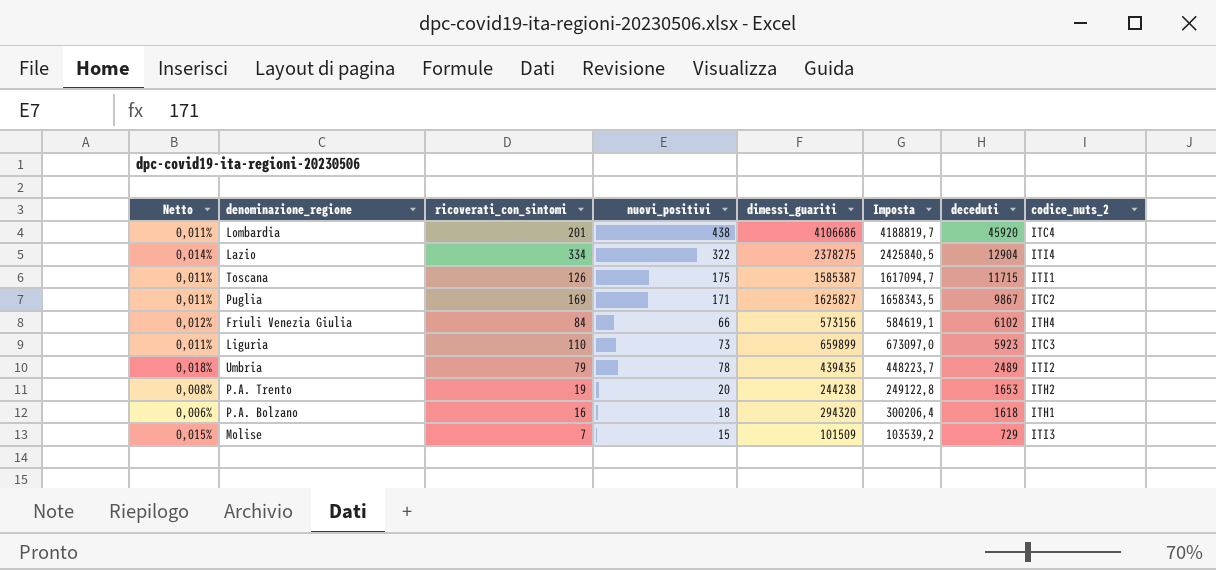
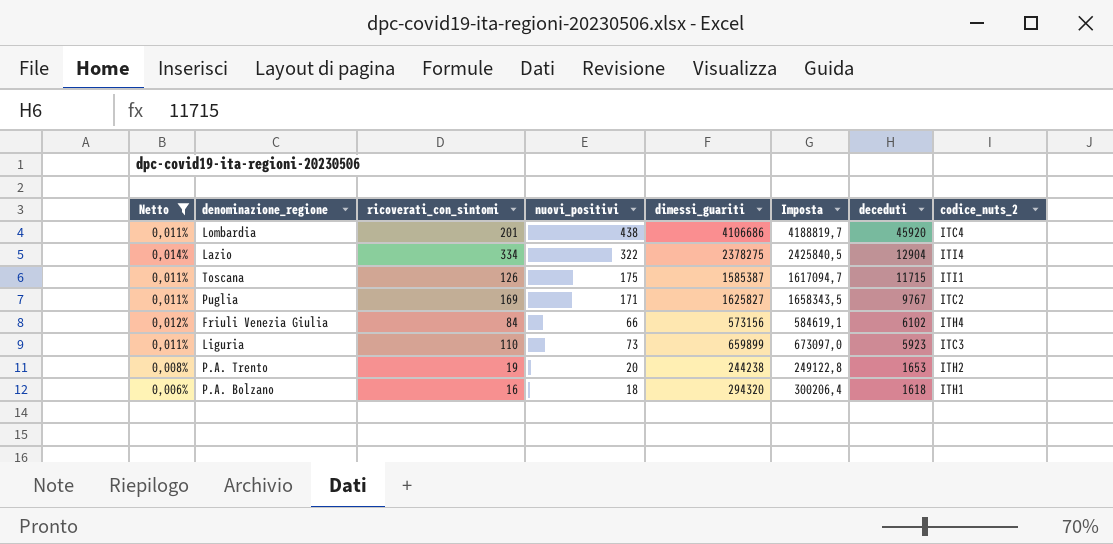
filter: none -> Netto <= 0,014%
Puglia | deceduti: 9867 -> 9767

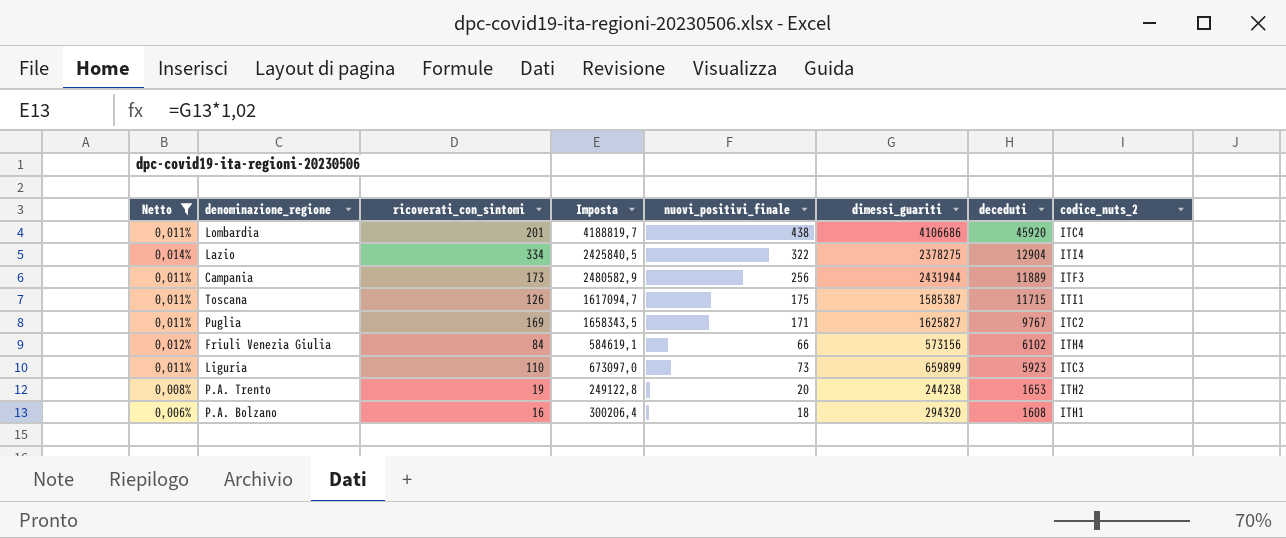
column Imposta | position: 6 -> 4
column name: nuovi_positivi -> nuovi_positivi_finale
row Campania: none -> 0,011% | 173 | 2480582,9 | 256 | 2431944 | 11889 | ITF3
P.A. Bolzano | deceduti: 1618 -> 1608

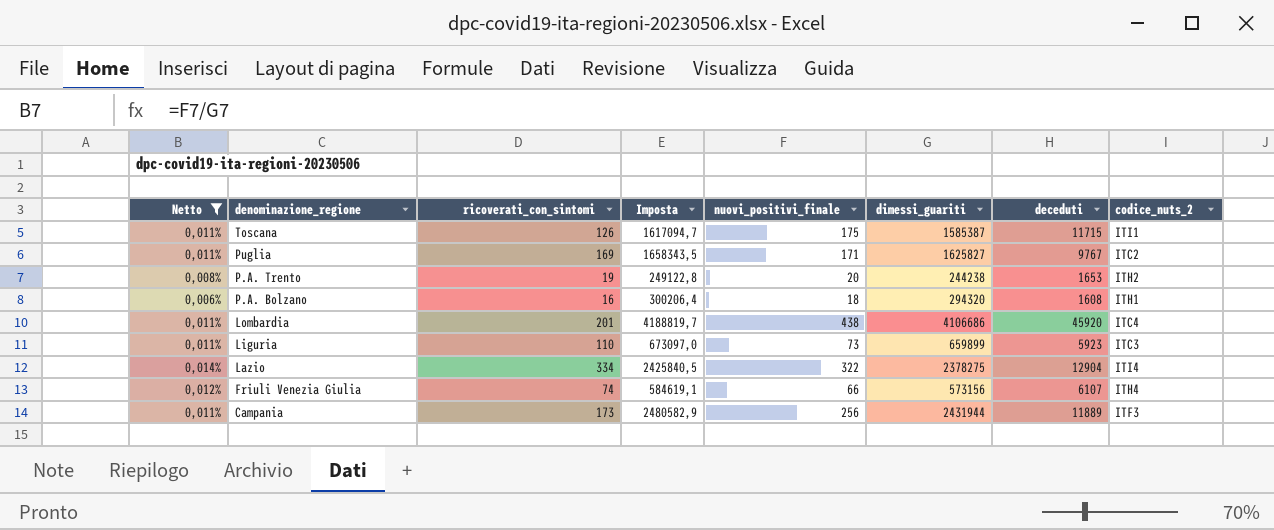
row order: deceduti descending -> denominazione_regione descending
Friuli Venezia Giulia | ricoverati_con_sintomi: 84 -> 74
Friuli Venezia Giulia | deceduti: 6102 -> 6107

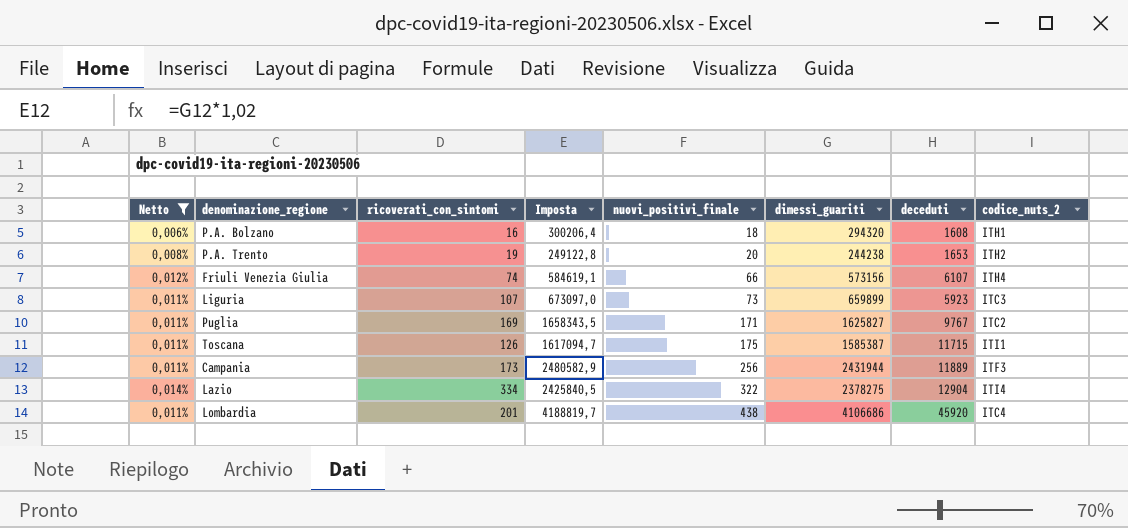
row order: denominazione_regione descending -> nuovi_positivi_finale ascending
Liguria | ricoverati_con_sintomi: 110 -> 107

